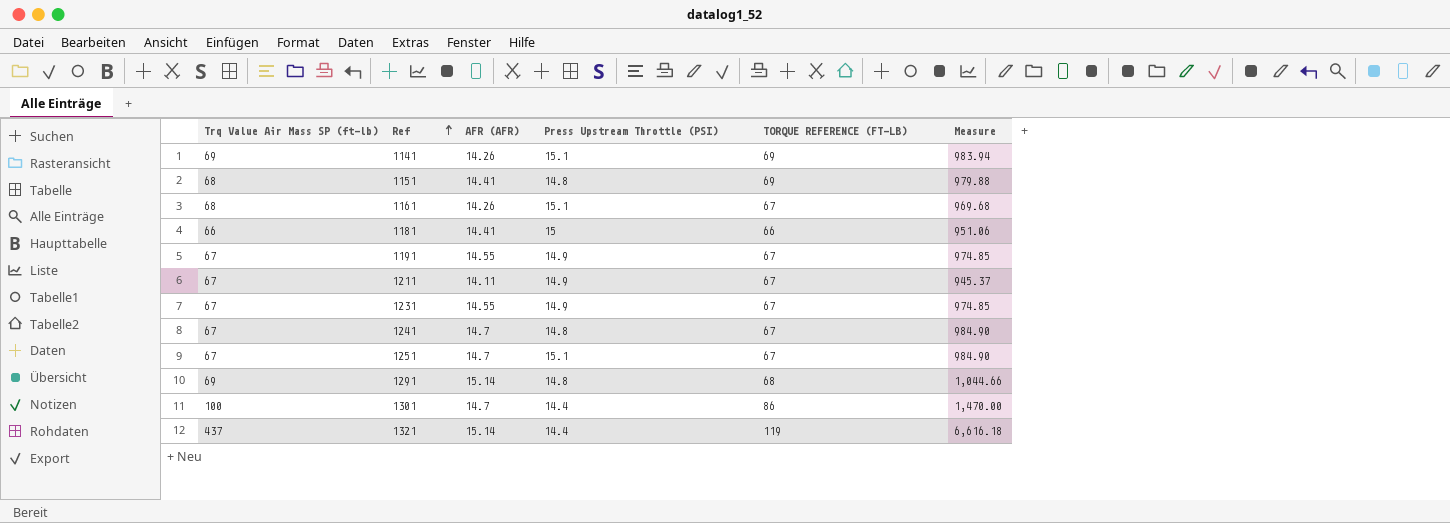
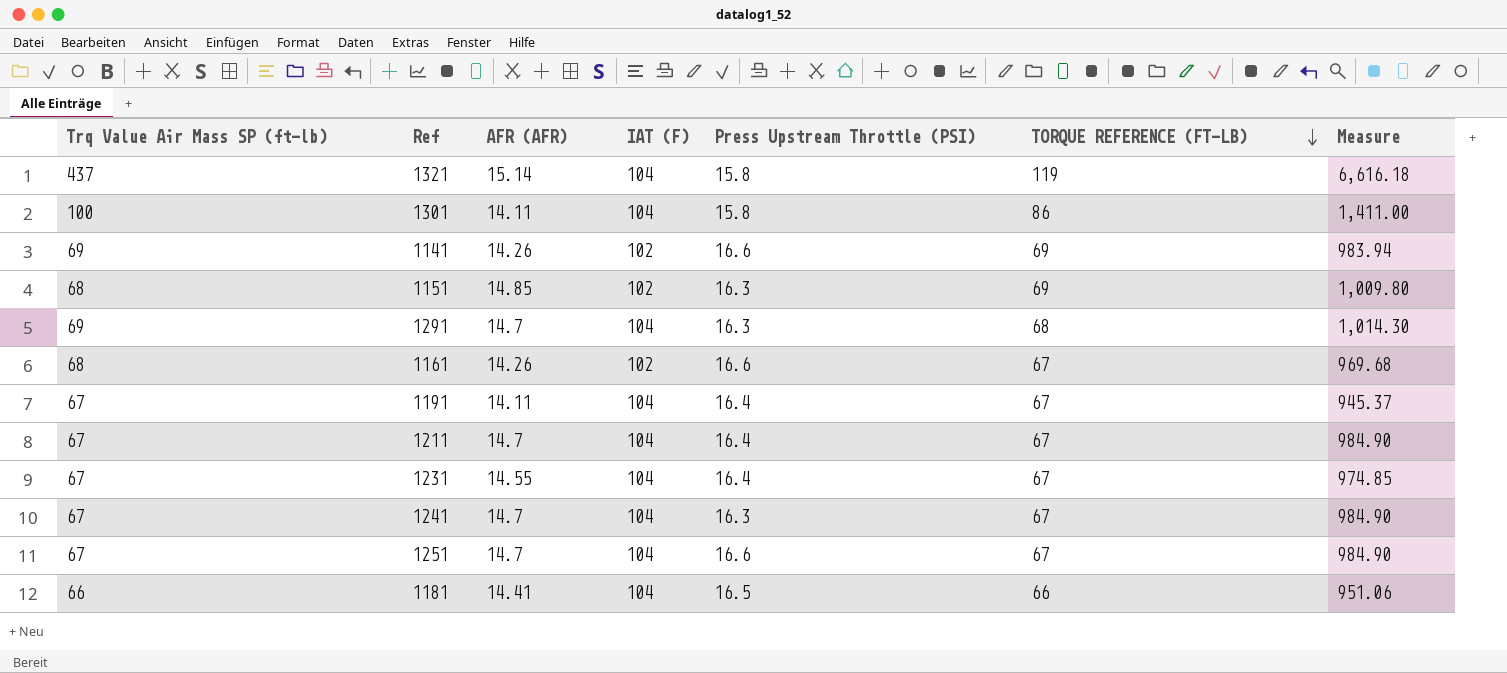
row order: Ref ascending -> TORQUE REFERENCE (FT-LB) descending
column IAT (F) | position: none -> 4
1321 | Press Upstream Throttle (PSI): 14.4 -> 15.8
1301 | AFR (AFR): 14.7 -> 14.11
1301 | Press Upstream Throttle (PSI): 14.4 -> 15.8
1301 | Measure: 1,470.00 -> 1,411.00
1141 | Press Upstream Throttle (PSI): 15.1 -> 16.6
1151 | AFR (AFR): 14.41 -> 14.85
1151 | Press Upstream Throttle (PSI): 14.8 -> 16.3
1151 | Measure: 979.88 -> 1,009.80
1291 | AFR (AFR): 15.14 -> 14.7
1291 | Press Upstream Throttle (PSI): 14.8 -> 16.3
1291 | Measure: 1,044.66 -> 1,014.30
1161 | Press Upstream Throttle (PSI): 15.1 -> 16.6
1191 | AFR (AFR): 14.55 -> 14.11
1191 | Press Upstream Throttle (PSI): 14.9 -> 16.4
1191 | Measure: 974.85 -> 945.37
1211 | AFR (AFR): 14.11 -> 14.7
1211 | Press Upstream Throttle (PSI): 14.9 -> 16.4
1211 | Measure: 945.37 -> 984.90
1231 | Press Upstream Throttle (PSI): 14.9 -> 16.4
1241 | Press Upstream Throttle (PSI): 14.8 -> 16.3
1251 | Press Upstream Throttle (PSI): 15.1 -> 16.6
1181 | Press Upstream Throttle (PSI): 15 -> 16.5

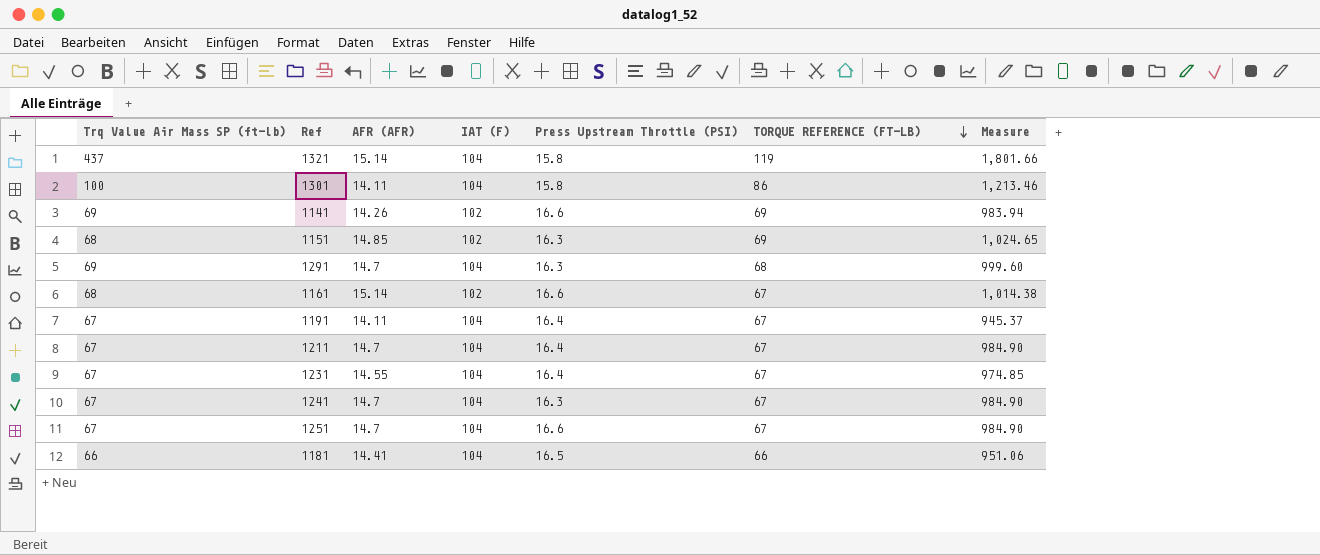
column Measure | formula: [Trq Value Air Mass SP (ft-lb)] * [AFR (AFR)] -> [AFR (AFR)] * [TORQUE REFERENCE (FT-LB)]
1161 | AFR (AFR): 14.26 -> 15.14

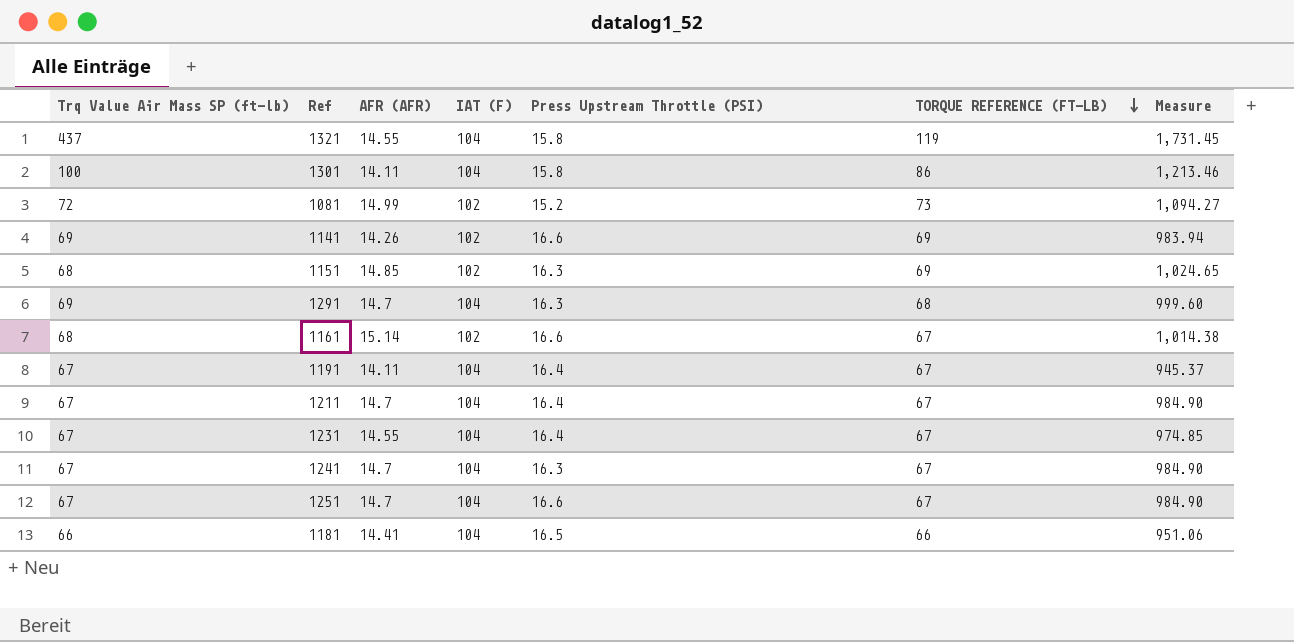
1321 | AFR (AFR): 15.14 -> 14.55
1321 | Measure: 1,801.66 -> 1,731.45
row 1081: none -> 72 | 14.99 | 102 | 15.2 | 73 | 1,094.27

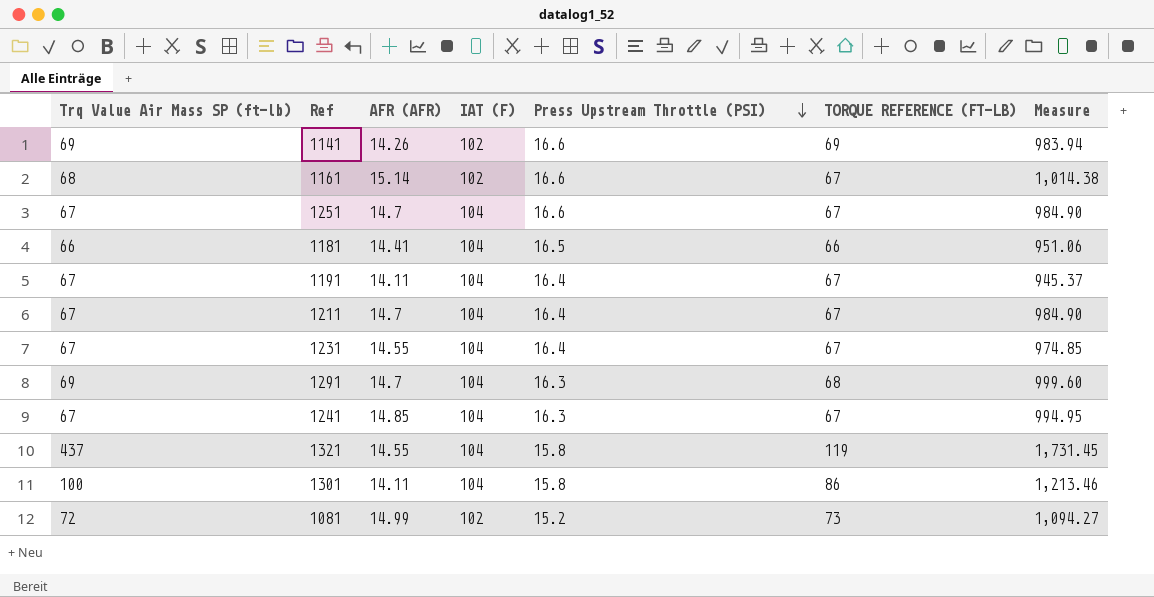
row order: TORQUE REFERENCE (FT-LB) descending -> Press Upstream Throttle (PSI) descending
row 1151: 68 | 14.85 | 102 | 16.3 | 69 | 1,024.65 -> none
1241 | AFR (AFR): 14.7 -> 14.85
1241 | Measure: 984.90 -> 994.95

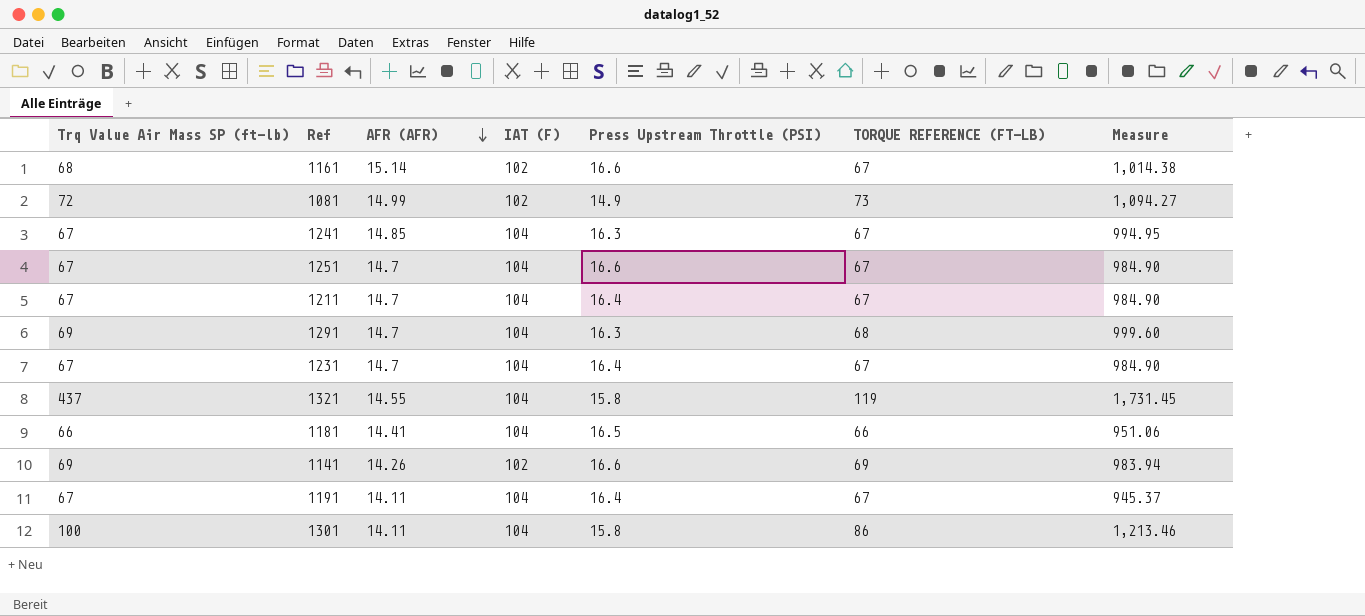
row order: Press Upstream Throttle (PSI) descending -> AFR (AFR) descending
1081 | Press Upstream Throttle (PSI): 15.2 -> 14.9
1231 | AFR (AFR): 14.55 -> 14.7
1231 | Measure: 974.85 -> 984.90

